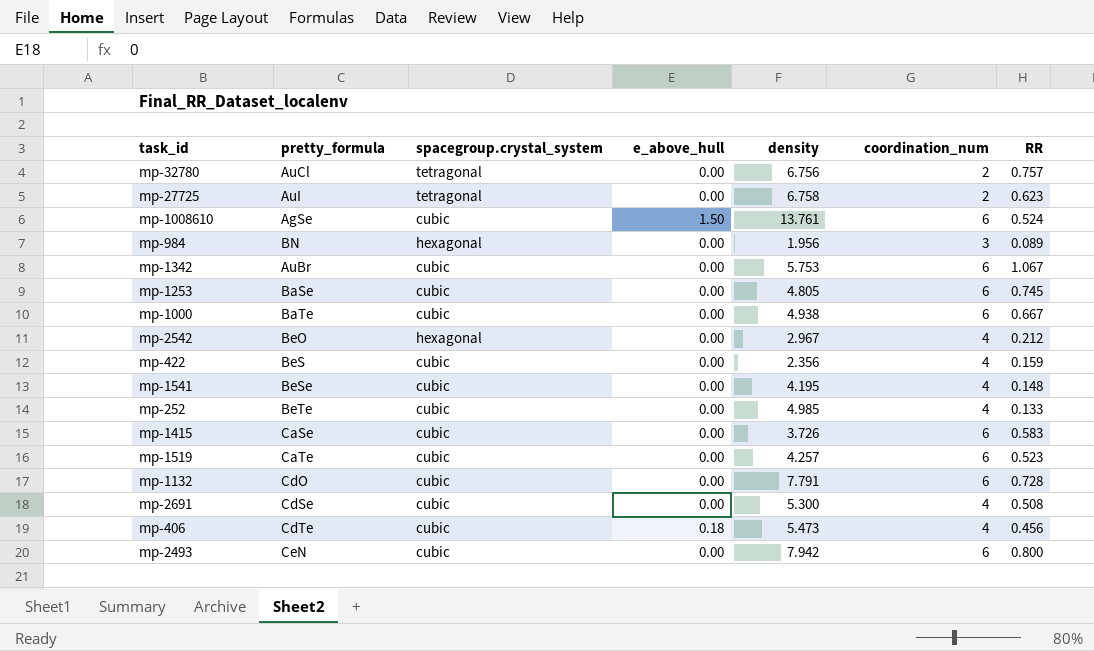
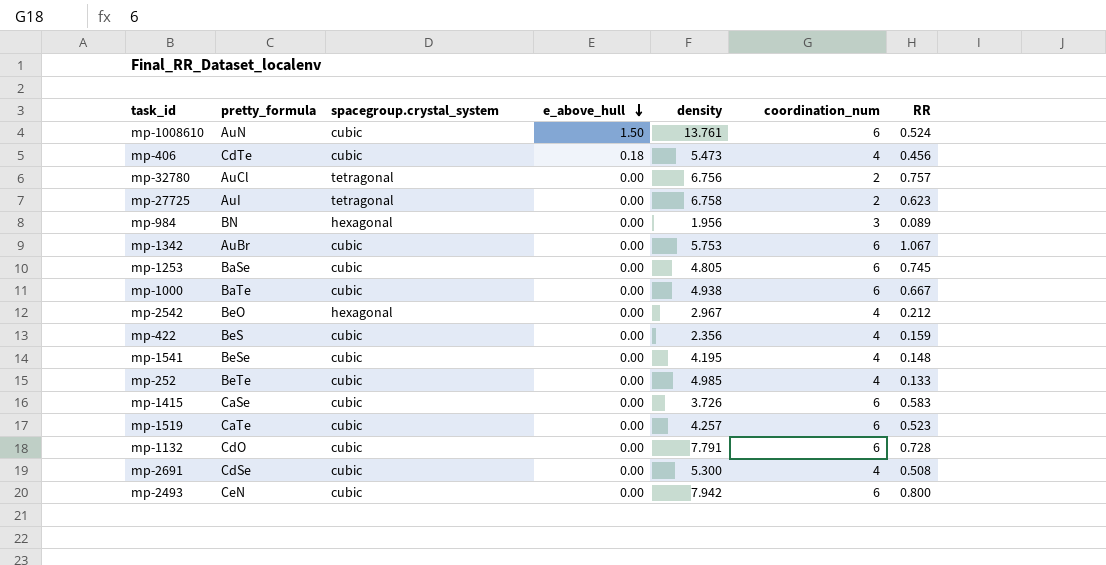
row order: none -> e_above_hull descending
mp-1008610 | pretty_formula: AgSe -> AuN

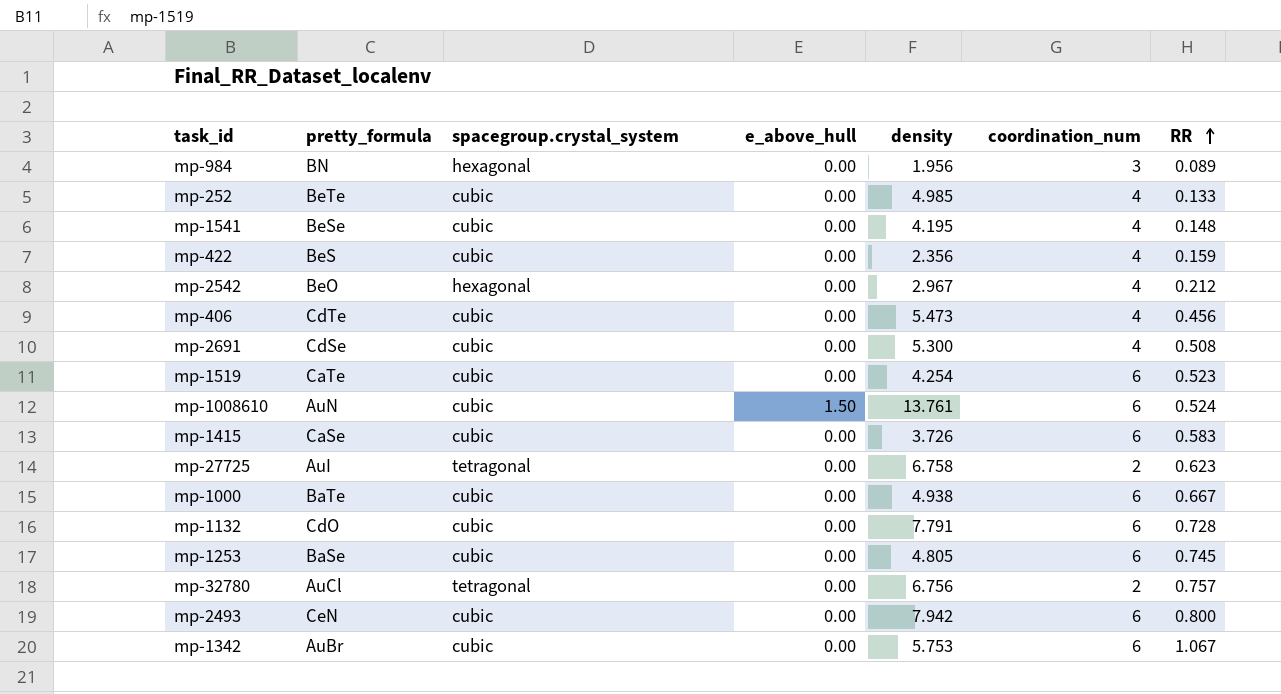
row order: e_above_hull descending -> RR ascending
mp-406 | e_above_hull: 0.18 -> 0.00
mp-1519 | density: 4.257 -> 4.254

